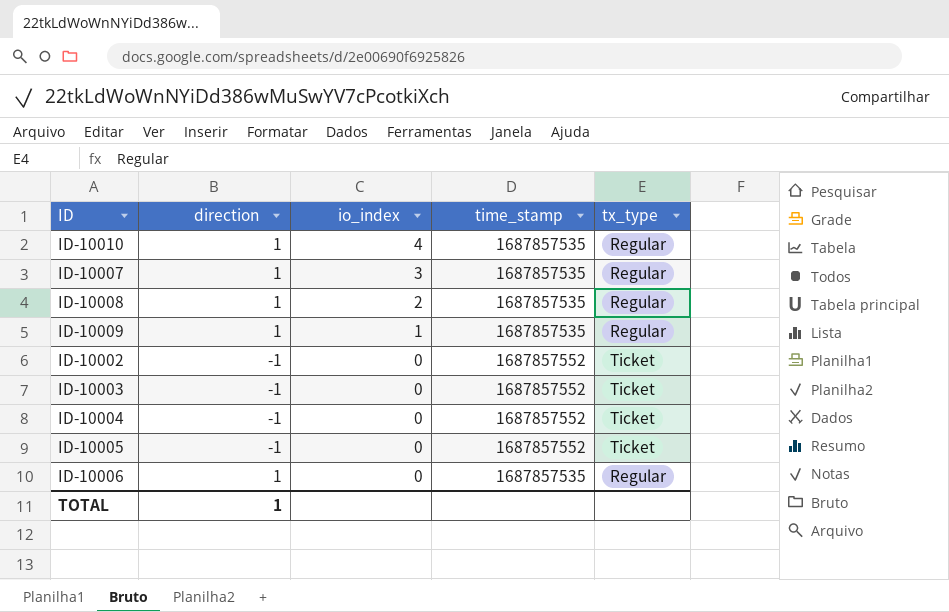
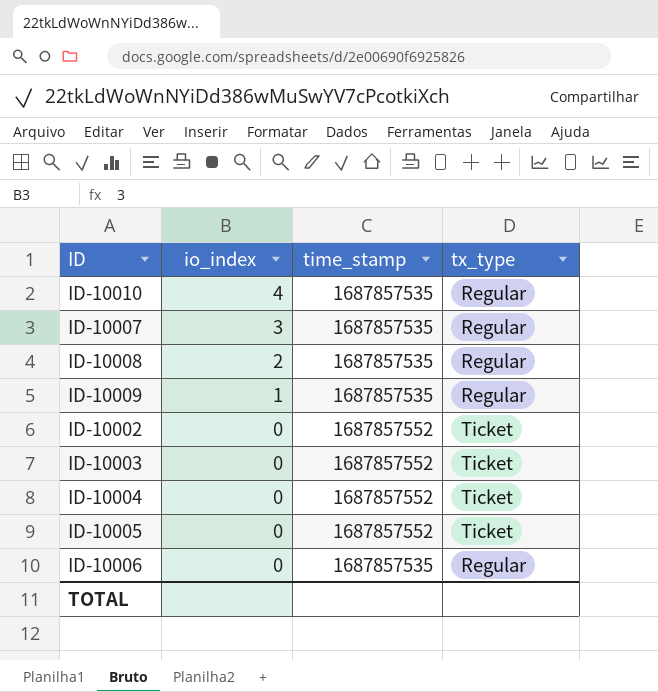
column direction | position: 2 -> none

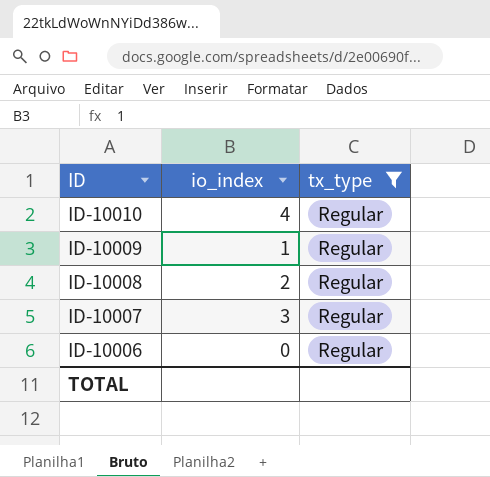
filter: none -> tx_type = Regular
row order: io_index descending -> ID descending
column time_stamp | position: 3 -> none

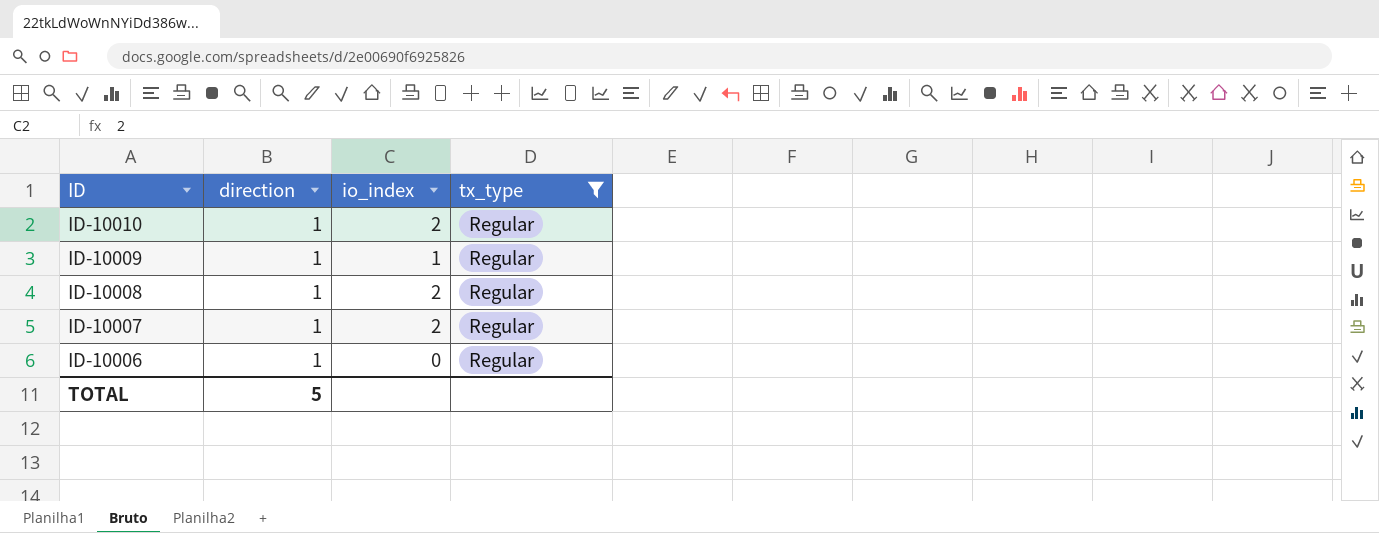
column direction | position: none -> 2
ID-10010 | io_index: 4 -> 2
ID-10007 | io_index: 3 -> 2

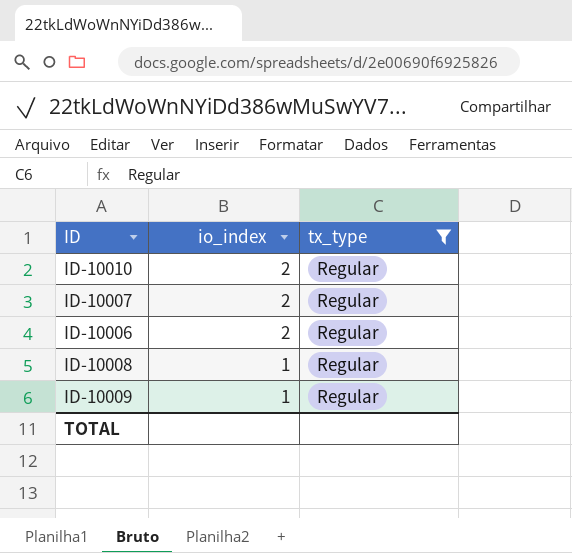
row order: ID descending -> io_index descending
column direction | position: 2 -> none
ID-10006 | io_index: 0 -> 2
ID-10008 | io_index: 2 -> 1

